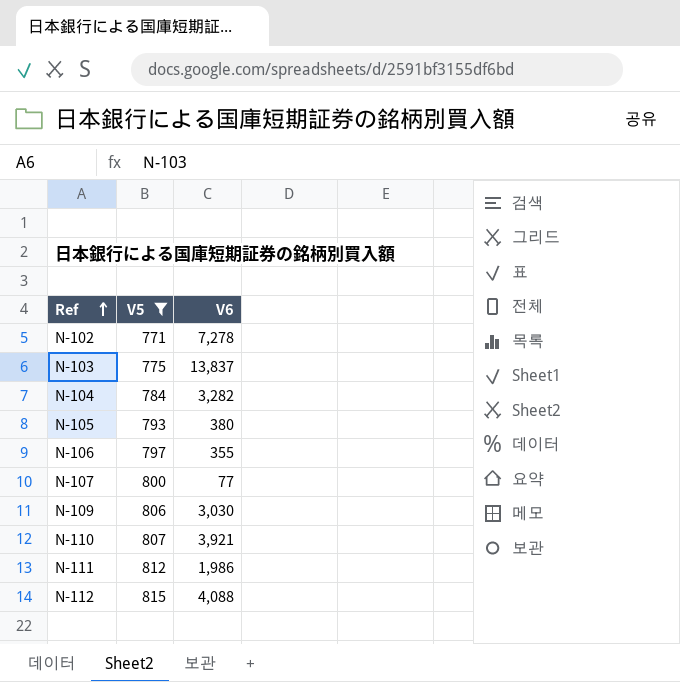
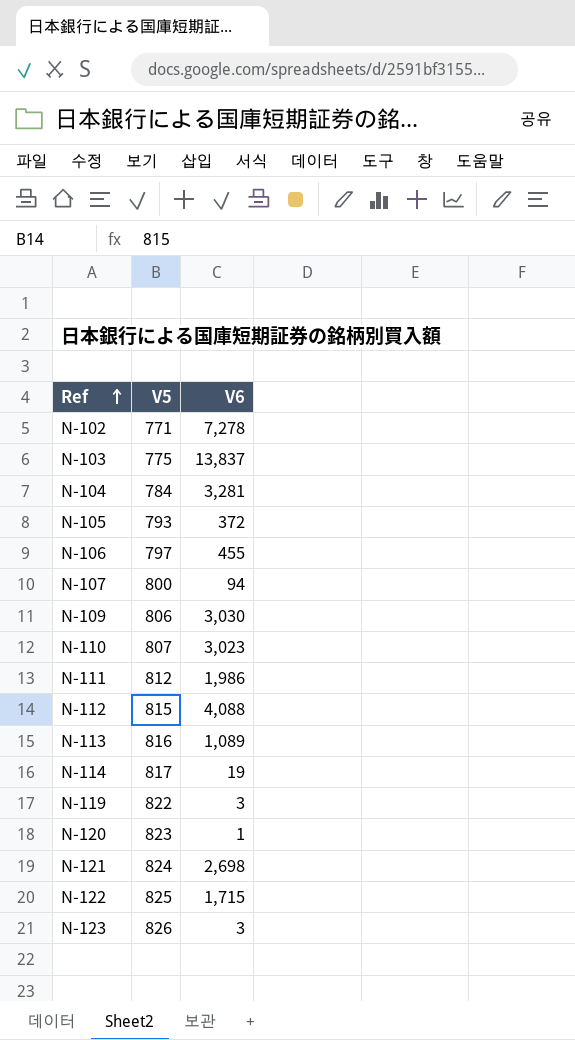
filter: V5 <= 815 -> none
N-104 | V6: 3,282 -> 3,281
N-105 | V6: 380 -> 372
N-106 | V6: 355 -> 455
N-107 | V6: 77 -> 94
N-110 | V6: 3,921 -> 3,023

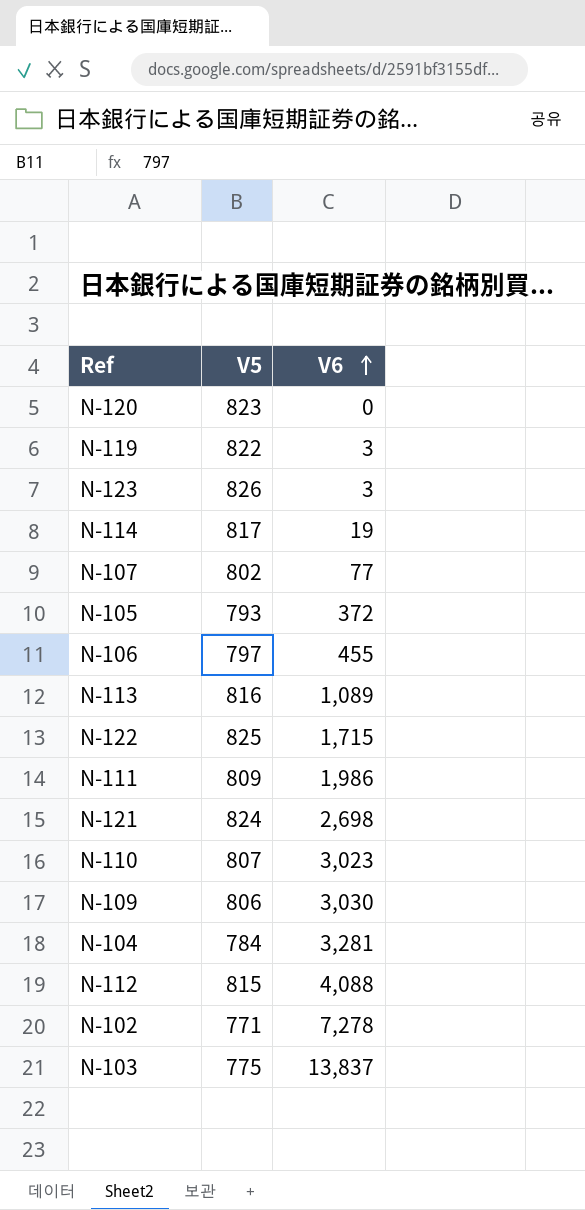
row order: Ref ascending -> V6 ascending
N-120 | V6: 1 -> 0
N-107 | V5: 800 -> 802
N-107 | V6: 94 -> 77
N-111 | V5: 812 -> 809

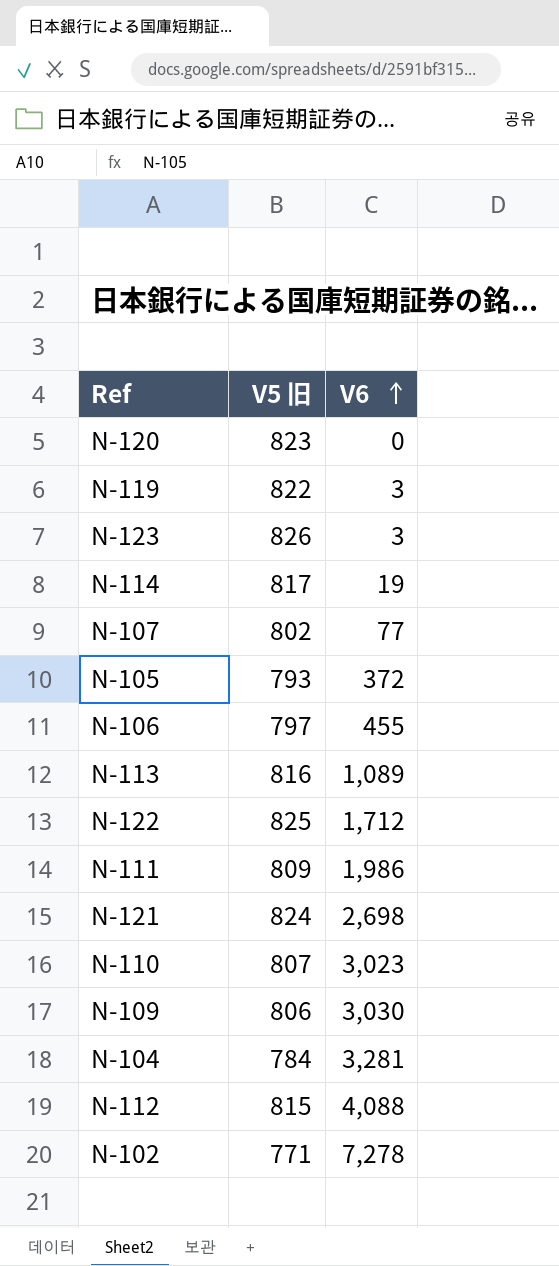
column name: V5 -> V5 旧
row N-103: 775 | 13,837 -> none
N-122 | V6: 1,715 -> 1,712

